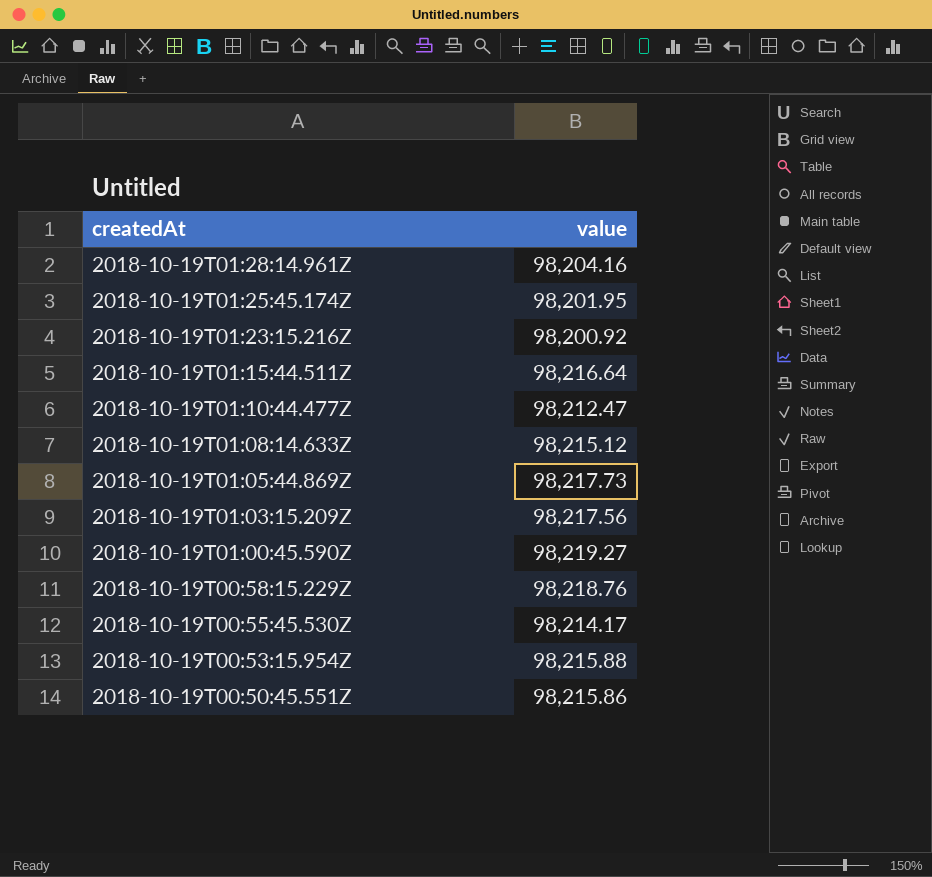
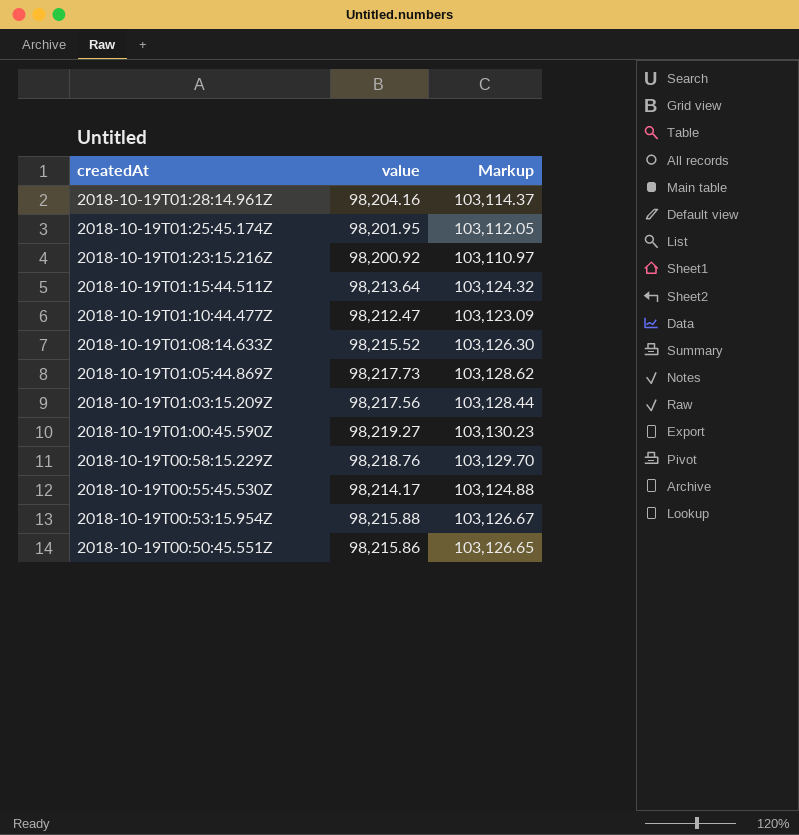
column Markup | formula: none -> [value] * 1.05
2018-10-19T01:15:44.511Z | value: 98,216.64 -> 98,213.64
2018-10-19T01:08:14.633Z | value: 98,215.12 -> 98,215.52

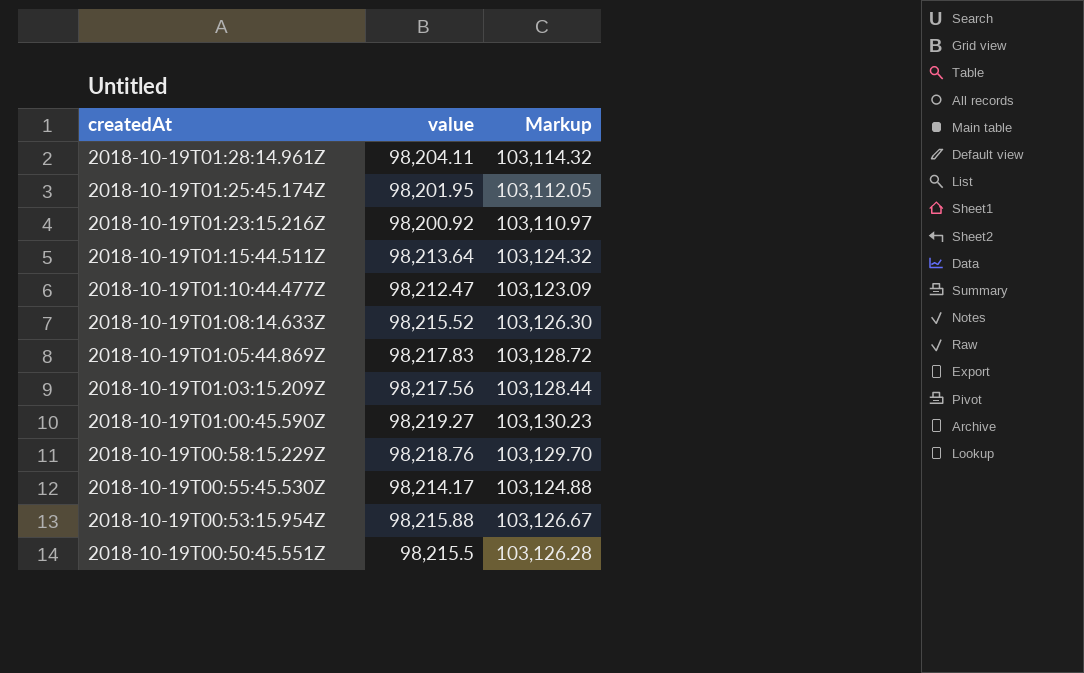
2018-10-19T01:28:14.961Z | value: 98,204.16 -> 98,204.11
2018-10-19T01:28:14.961Z | Markup: 103,114.37 -> 103,114.32
2018-10-19T01:05:44.869Z | value: 98,217.73 -> 98,217.83
2018-10-19T01:05:44.869Z | Markup: 103,128.62 -> 103,128.72
2018-10-19T00:50:45.551Z | value: 98,215.86 -> 98,215.5
2018-10-19T00:50:45.551Z | Markup: 103,126.65 -> 103,126.28

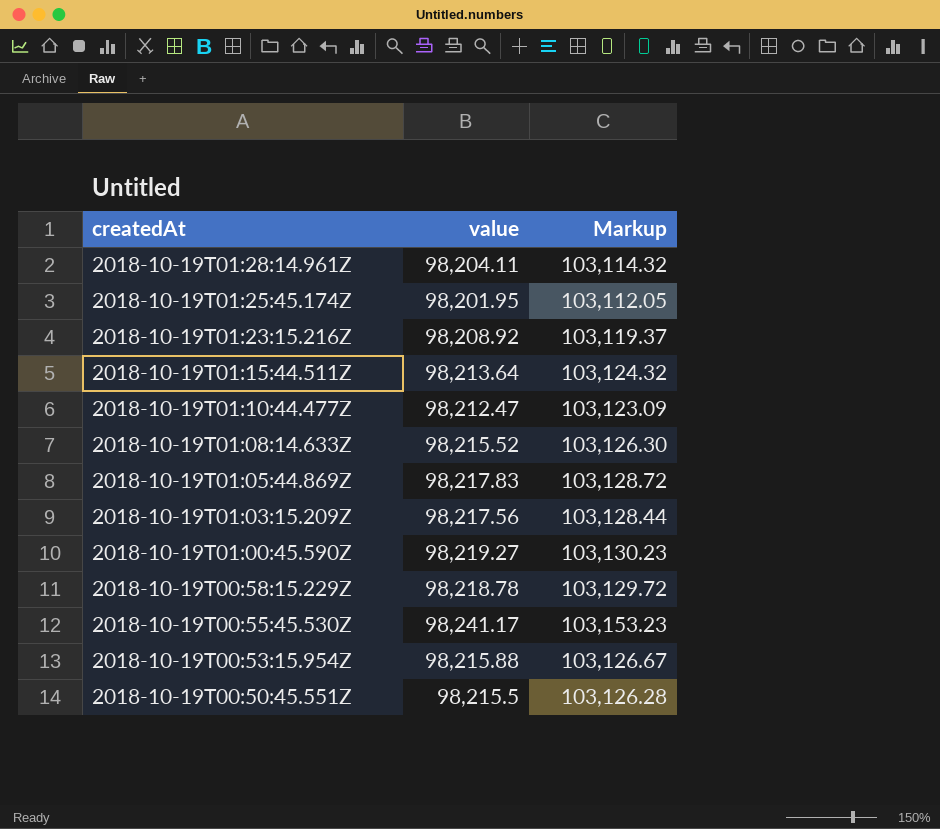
2018-10-19T01:23:15.216Z | value: 98,200.92 -> 98,208.92
2018-10-19T01:23:15.216Z | Markup: 103,110.97 -> 103,119.37
2018-10-19T00:58:15.229Z | value: 98,218.76 -> 98,218.78
2018-10-19T00:58:15.229Z | Markup: 103,129.70 -> 103,129.72
2018-10-19T00:55:45.530Z | value: 98,214.17 -> 98,241.17
2018-10-19T00:55:45.530Z | Markup: 103,124.88 -> 103,153.23

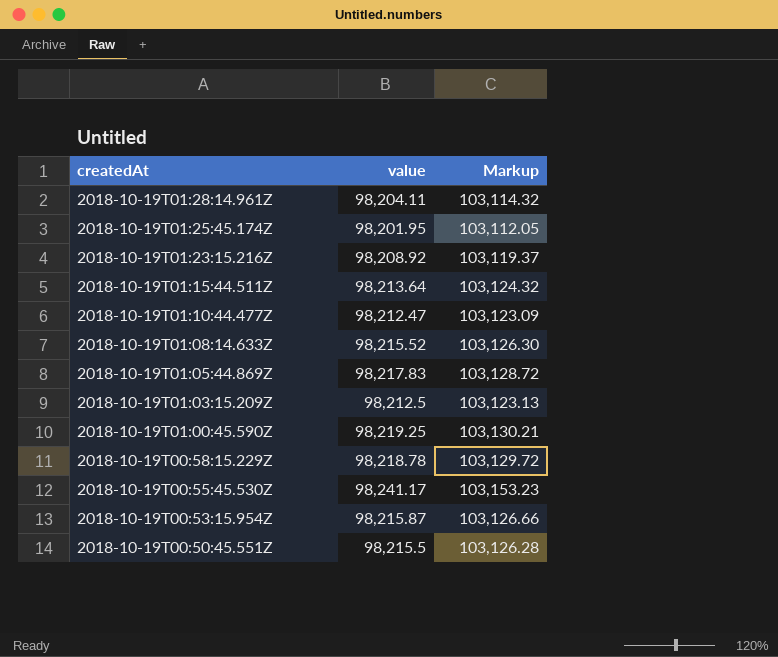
2018-10-19T01:03:15.209Z | value: 98,217.56 -> 98,212.5
2018-10-19T01:03:15.209Z | Markup: 103,128.44 -> 103,123.13
2018-10-19T01:00:45.590Z | value: 98,219.27 -> 98,219.25
2018-10-19T01:00:45.590Z | Markup: 103,130.23 -> 103,130.21
2018-10-19T00:53:15.954Z | value: 98,215.88 -> 98,215.87
2018-10-19T00:53:15.954Z | Markup: 103,126.67 -> 103,126.66

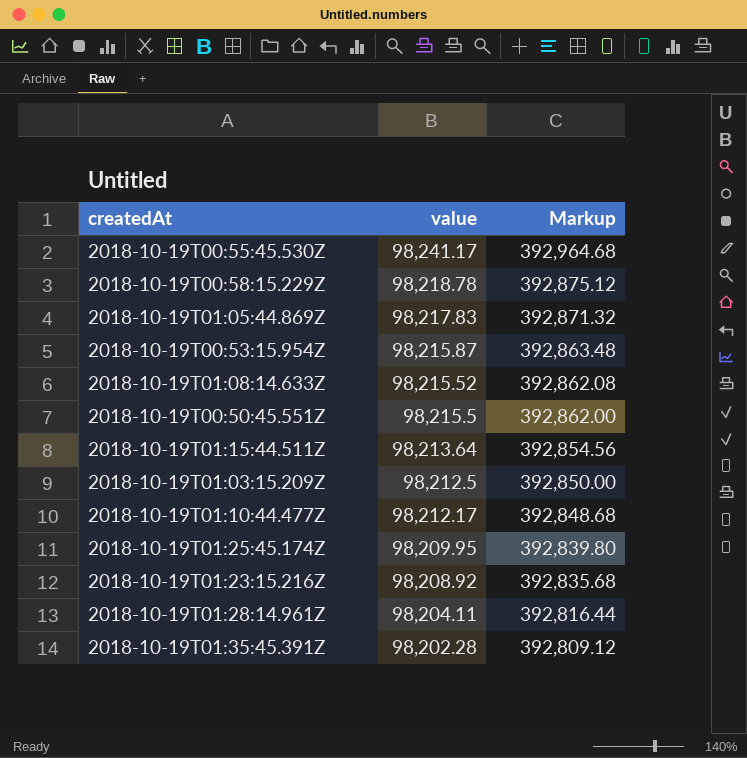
row order: createdAt descending -> value descending
column Markup | formula: [value] * 1.05 -> [value] * 4
row 2018-10-19T01:00:45.590Z: 98,219.25 | 103,130.21 -> none
2018-10-19T01:10:44.477Z | value: 98,212.47 -> 98,212.17
2018-10-19T01:25:45.174Z | value: 98,201.95 -> 98,209.95
row 2018-10-19T01:35:45.391Z: none -> 98,202.28 | 392,809.12

